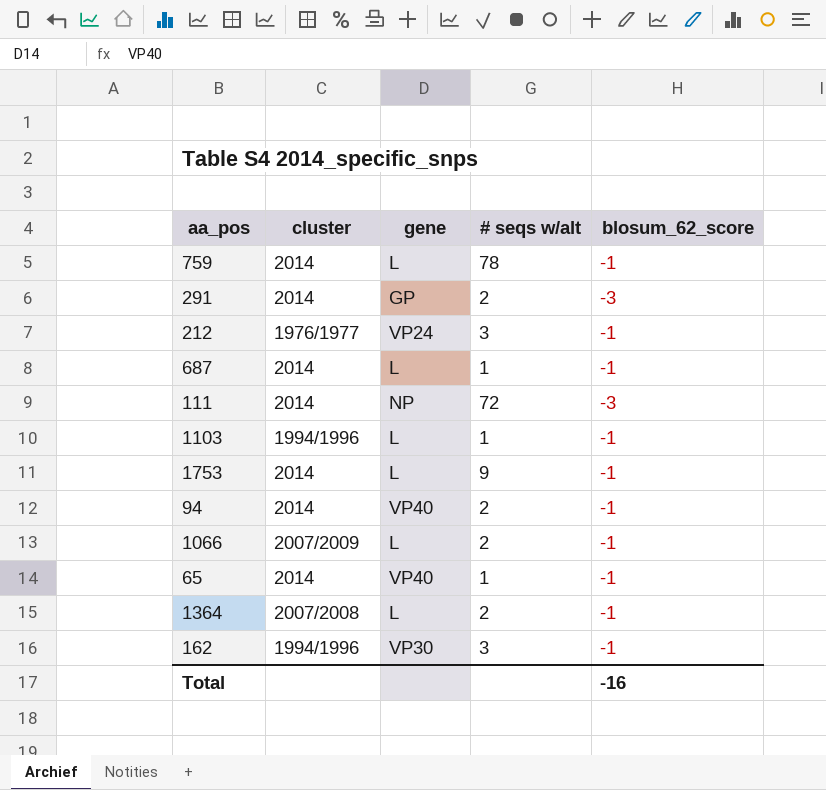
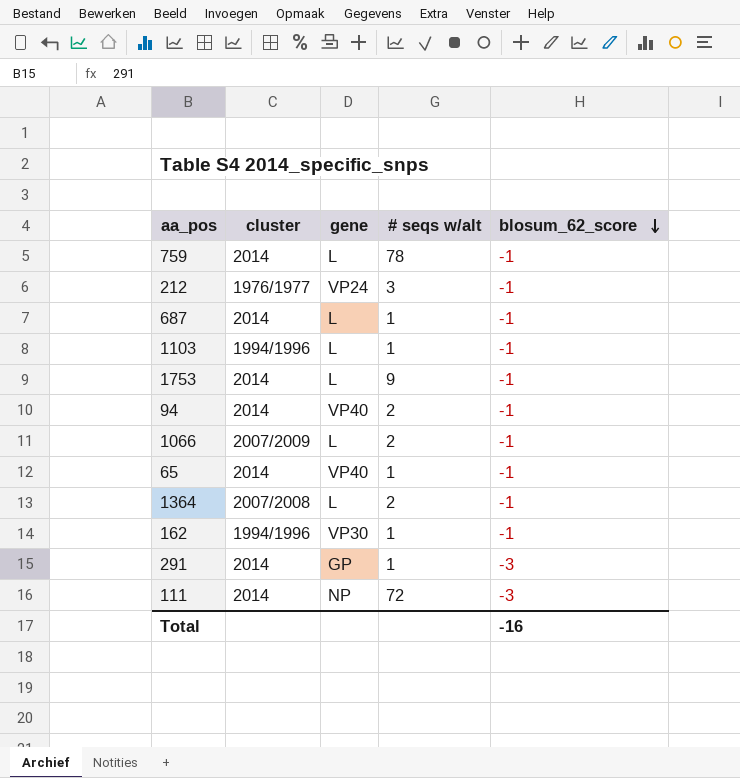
row order: none -> blosum_62_score descending
162 | # seqs w/alt: 3 -> 1
291 | # seqs w/alt: 2 -> 1

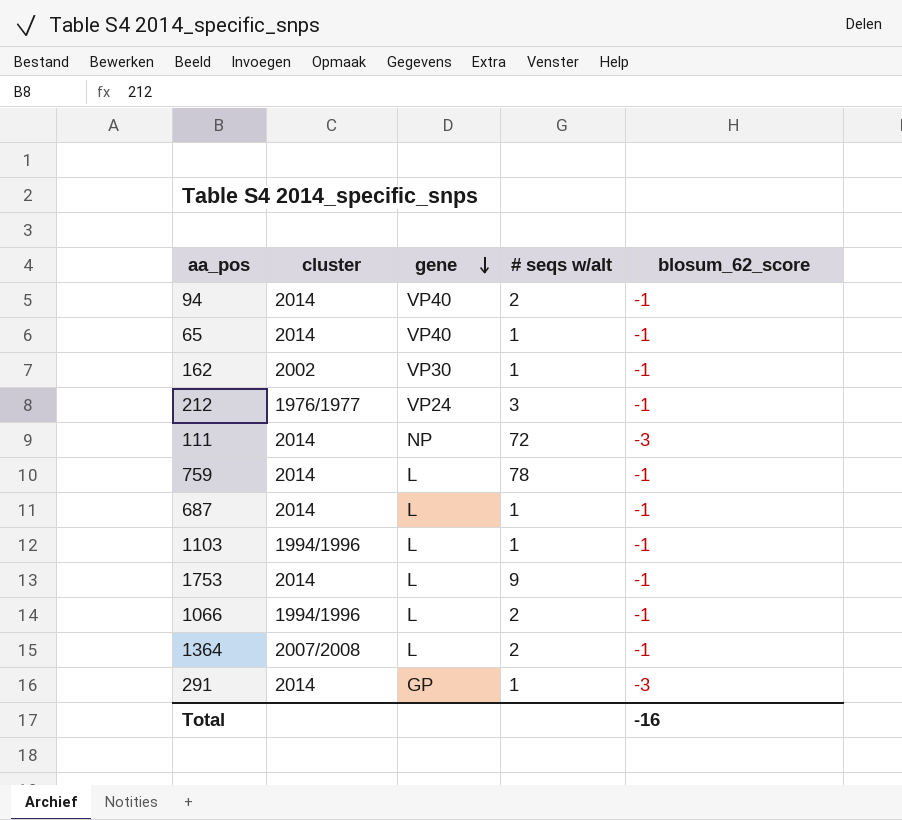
row order: blosum_62_score descending -> gene descending
162 | cluster: 1994/1996 -> 2002
1066 | cluster: 2007/2009 -> 1994/1996

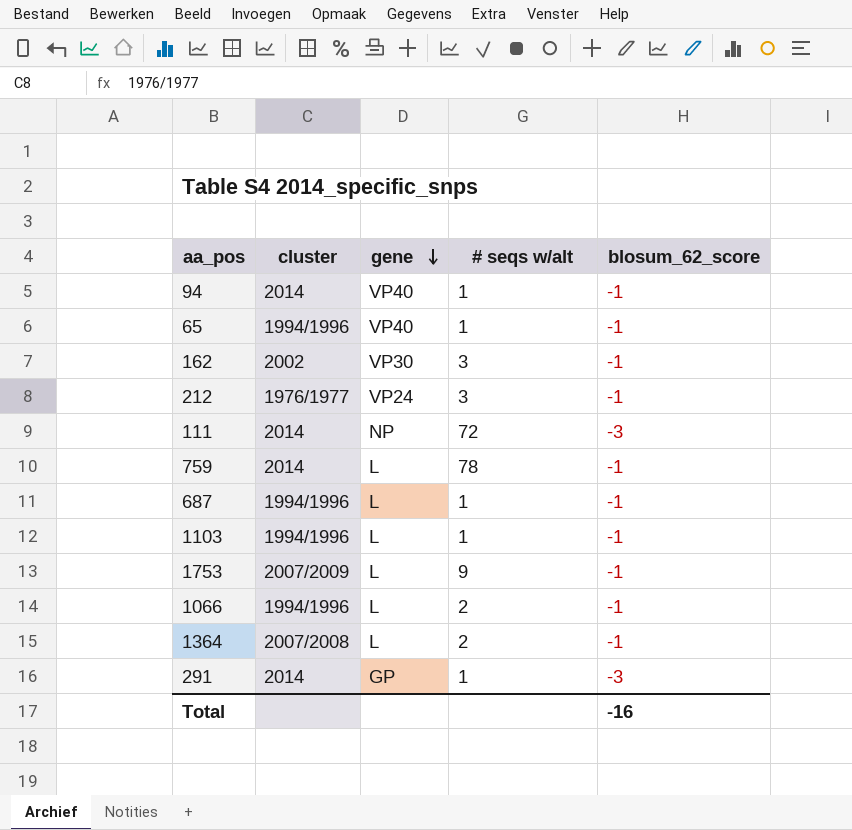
94 | # seqs w/alt: 2 -> 1
65 | cluster: 2014 -> 1994/1996
162 | # seqs w/alt: 1 -> 3
687 | cluster: 2014 -> 1994/1996
1753 | cluster: 2014 -> 2007/2009

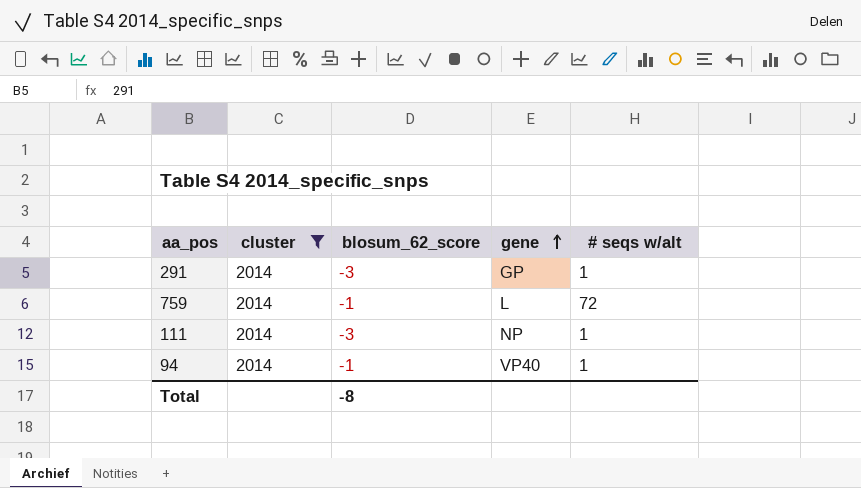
filter: none -> cluster = 2014
row order: gene descending -> gene ascending
column blosum_62_score | position: 5 -> 3
759 | # seqs w/alt: 78 -> 72
111 | # seqs w/alt: 72 -> 1
Total | blosum_62_score: -16 -> -8

